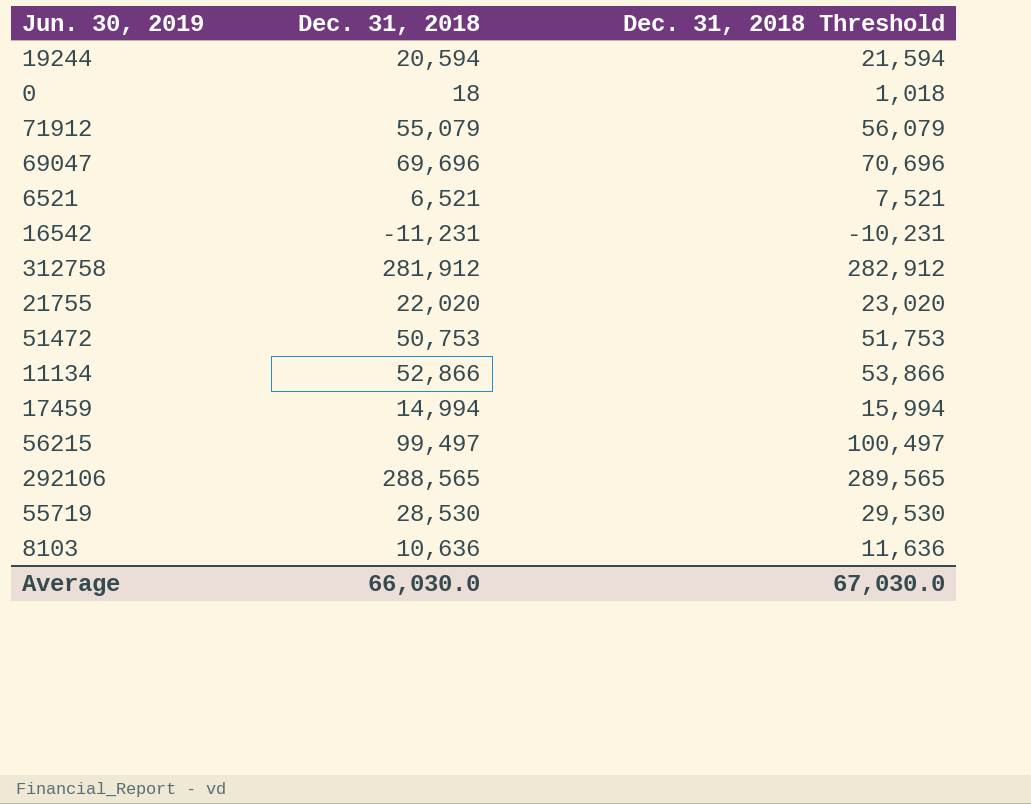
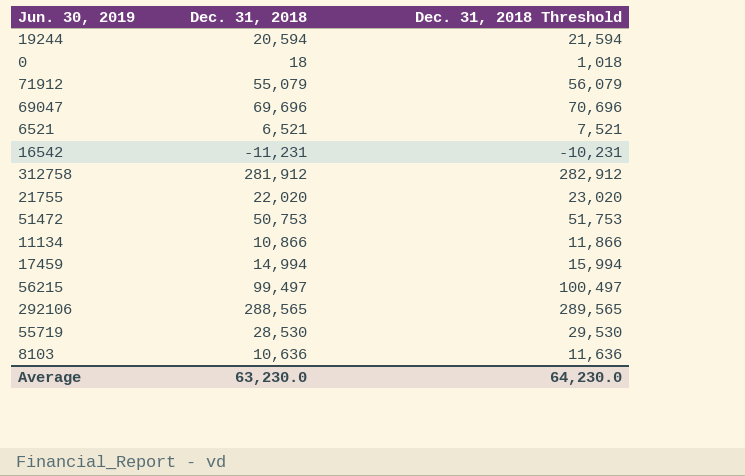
11134 | Dec. 31, 2018: 52,866 -> 10,866
11134 | Dec. 31, 2018 Threshold: 53,866 -> 11,866
Average | Dec. 31, 2018: 66,030.0 -> 63,230.0
Average | Dec. 31, 2018 Threshold: 67,030.0 -> 64,230.0

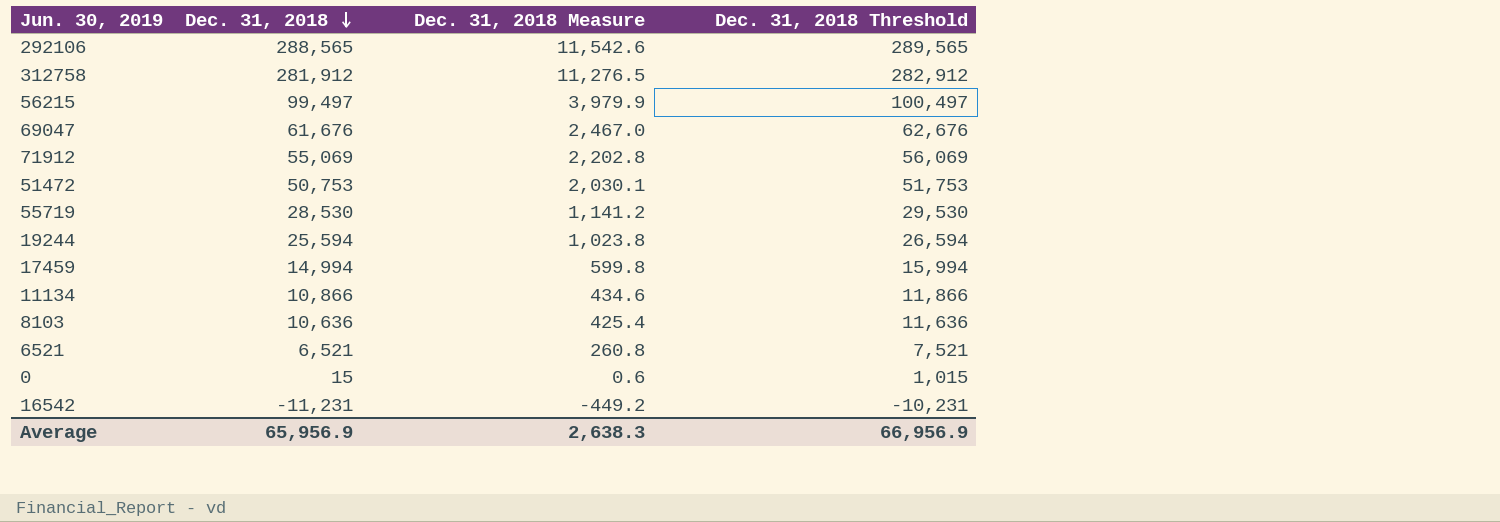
row order: none -> Dec. 31, 2018 descending
column Dec. 31, 2018 Measure | formula: none -> [Dec. 31, 2018] * 0.04
row 21755: 22,020 | 23,020 -> none
69047 | Dec. 31, 2018: 69,696 -> 61,676
69047 | Dec. 31, 2018 Threshold: 70,696 -> 62,676
71912 | Dec. 31, 2018: 55,079 -> 55,069
71912 | Dec. 31, 2018 Threshold: 56,079 -> 56,069
19244 | Dec. 31, 2018: 20,594 -> 25,594
19244 | Dec. 31, 2018 Threshold: 21,594 -> 26,594
0 | Dec. 31, 2018: 18 -> 15
0 | Dec. 31, 2018 Threshold: 1,018 -> 1,015
Average | Dec. 31, 2018: 63,230.0 -> 65,956.9
Average | Dec. 31, 2018 Threshold: 64,230.0 -> 66,956.9

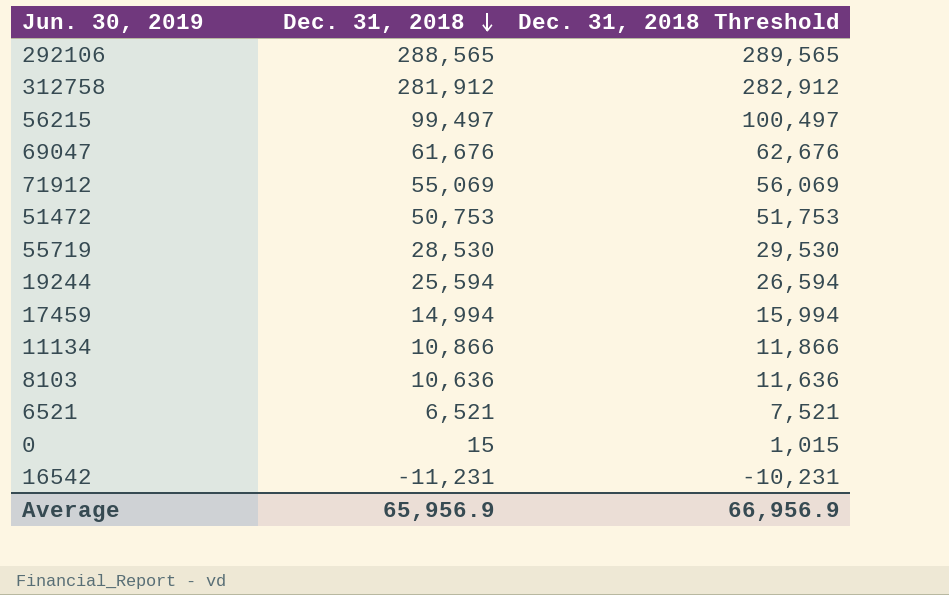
column Dec. 31, 2018 Measure | formula: [Dec. 31, 2018] * 0.04 -> none

